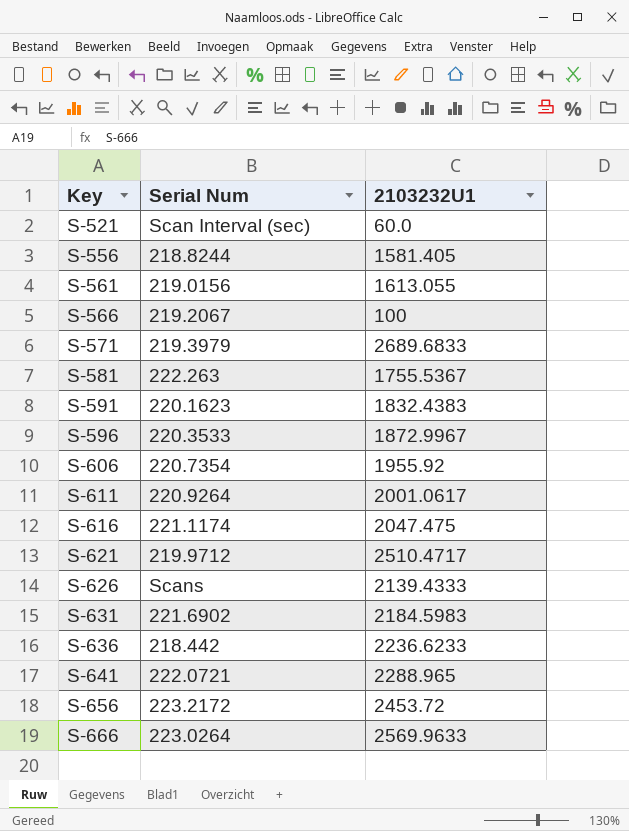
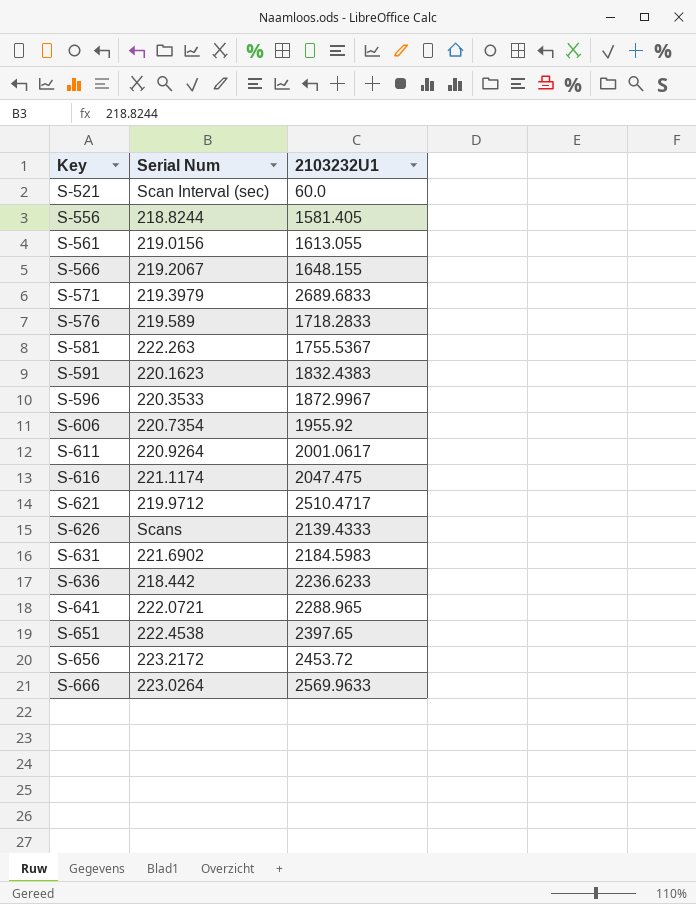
S-566 | 2103232U1: 100 -> 1648.155
row S-576: none -> 219.589 | 1718.2833
row S-651: none -> 222.4538 | 2397.65

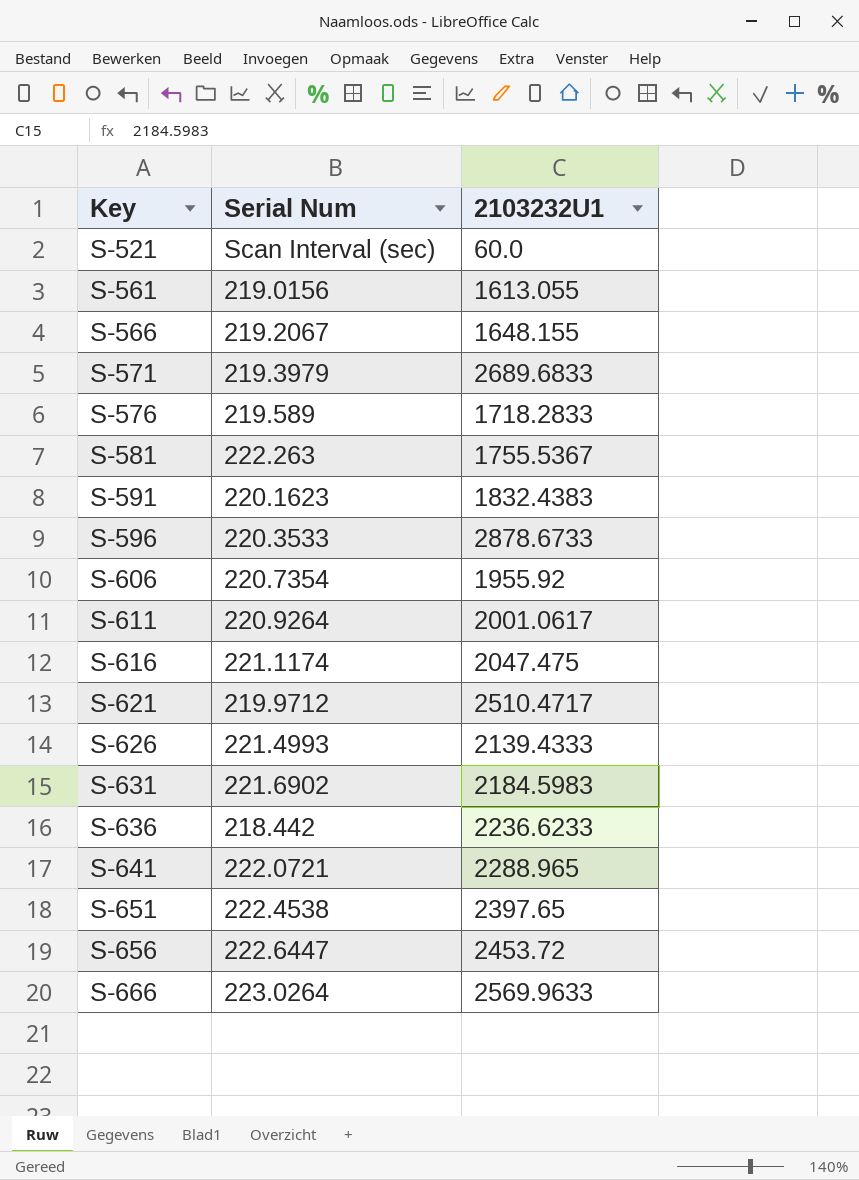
row S-556: 218.8244 | 1581.405 -> none
S-596 | 2103232U1: 1872.9967 -> 2878.6733
S-626 | Serial Num: Scans -> 221.4993
S-656 | Serial Num: 223.2172 -> 222.6447

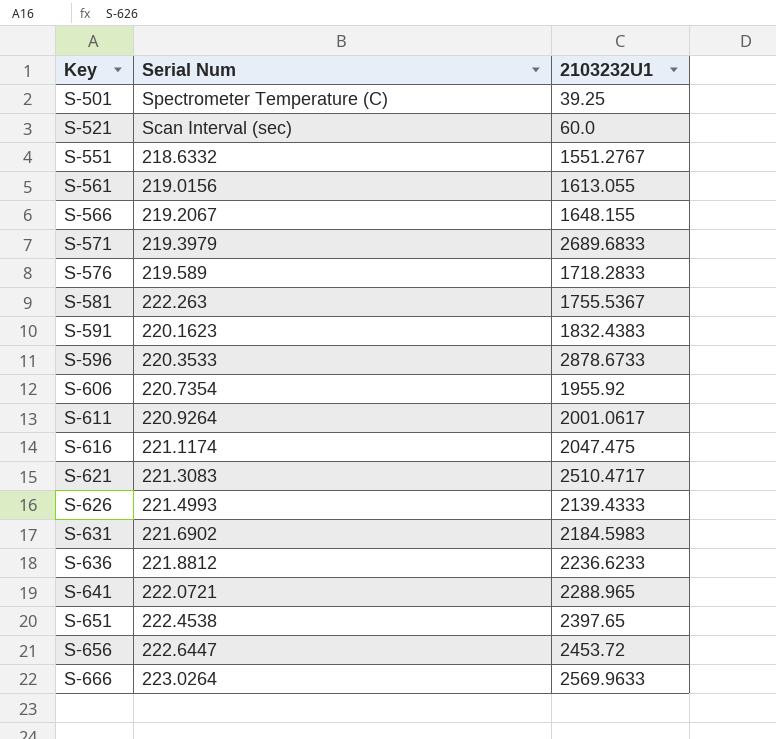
row S-501: none -> Spectrometer Temperature (C) | 39.25
row S-551: none -> 218.6332 | 1551.2767
S-621 | Serial Num: 219.9712 -> 221.3083
S-636 | Serial Num: 218.442 -> 221.8812

